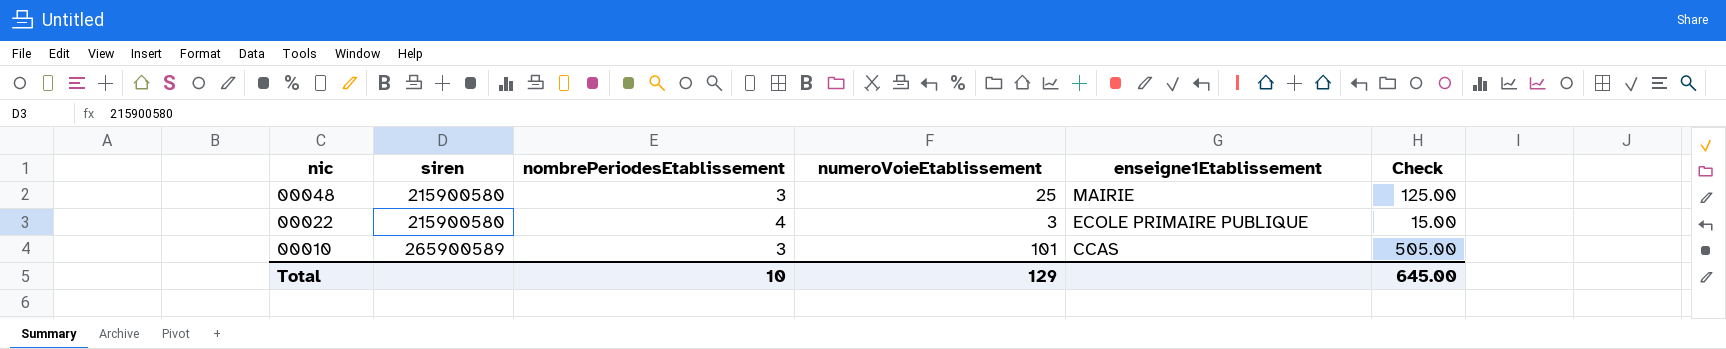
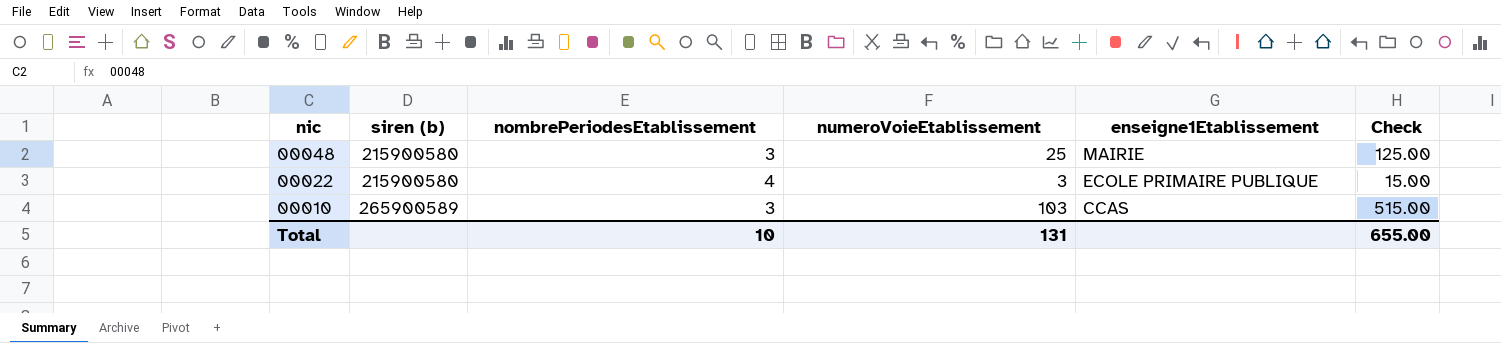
column name: siren -> siren (b)
00010 | numeroVoieEtablissement: 101 -> 103
00010 | Check: 505.00 -> 515.00
Total | numeroVoieEtablissement: 129 -> 131
Total | Check: 645.00 -> 655.00

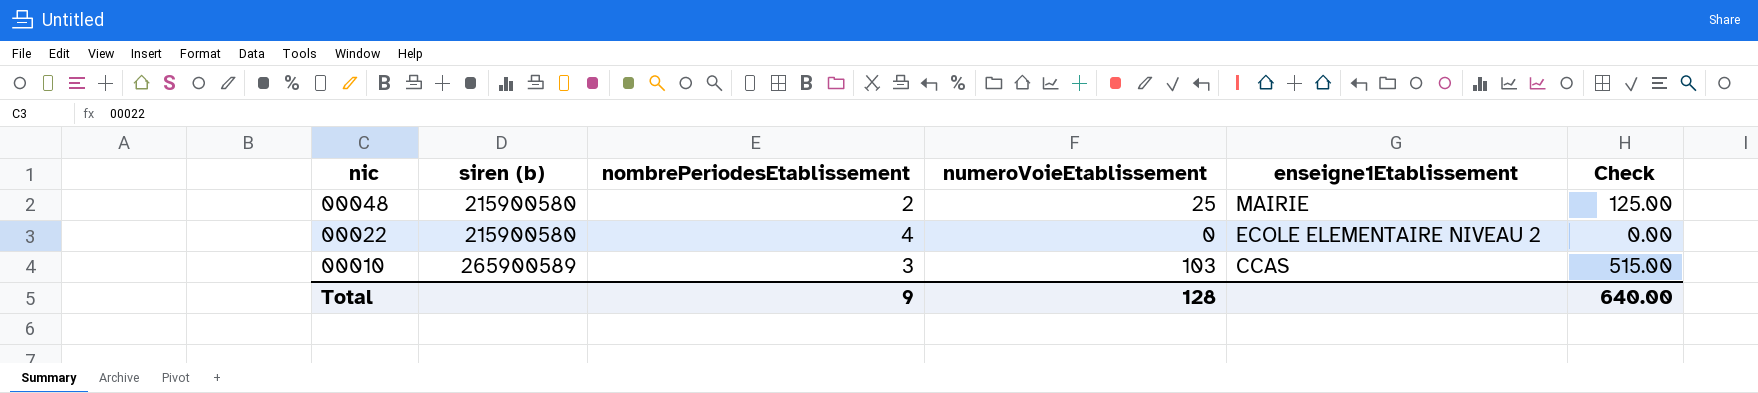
00048 | nombrePeriodesEtablissement: 3 -> 2
00022 | numeroVoieEtablissement: 3 -> 0
00022 | enseigne1Etablissement: ECOLE PRIMAIRE PUBLIQUE -> ECOLE ELEMENTAIRE NIVEAU 2
00022 | Check: 15.00 -> 0.00
Total | nombrePeriodesEtablissement: 10 -> 9
Total | numeroVoieEtablissement: 131 -> 128
Total | Check: 655.00 -> 640.00

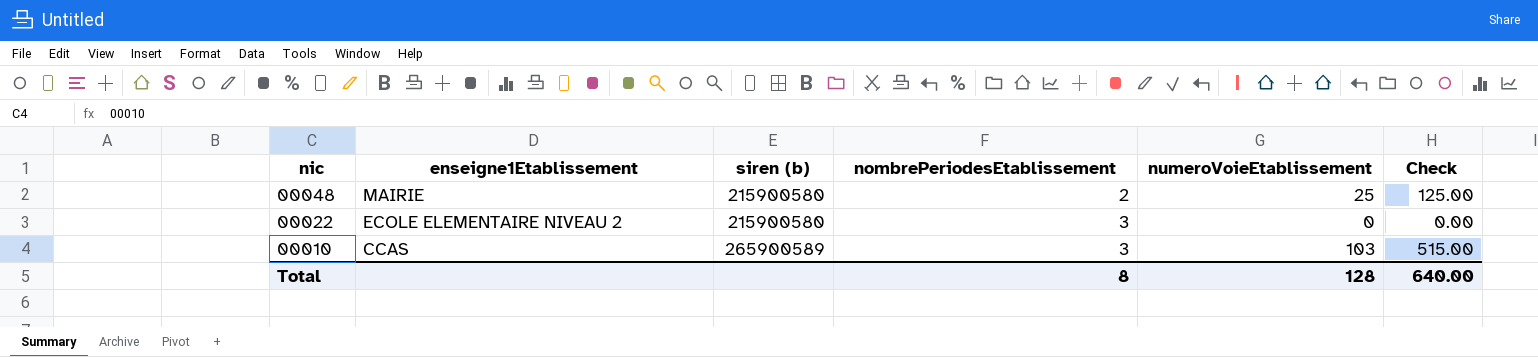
column enseigne1Etablissement | position: 5 -> 2
00022 | nombrePeriodesEtablissement: 4 -> 3
Total | nombrePeriodesEtablissement: 9 -> 8

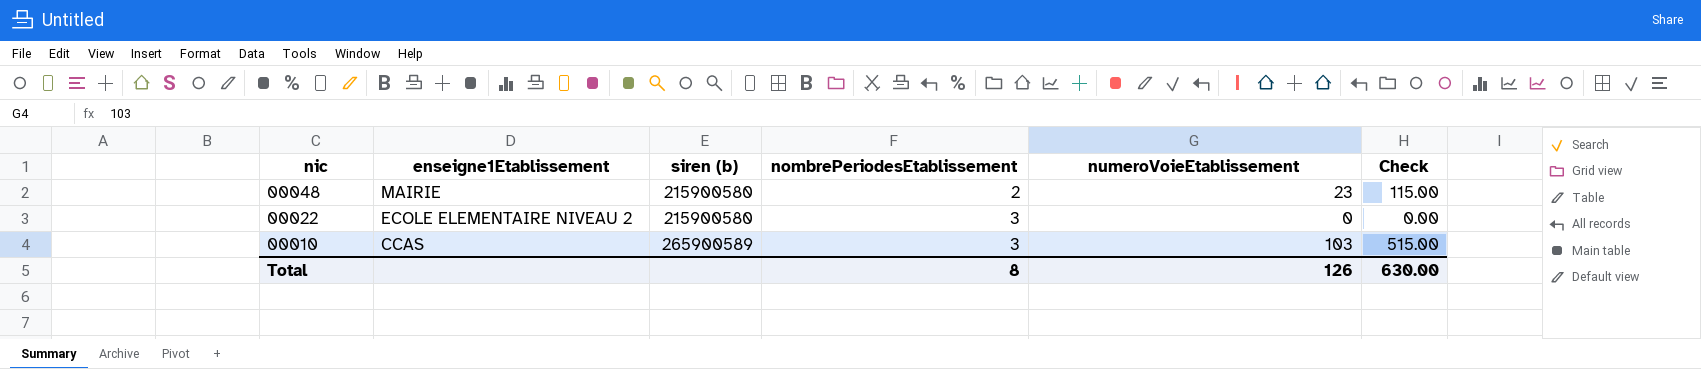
00048 | numeroVoieEtablissement: 25 -> 23
00048 | Check: 125.00 -> 115.00
Total | numeroVoieEtablissement: 128 -> 126
Total | Check: 640.00 -> 630.00

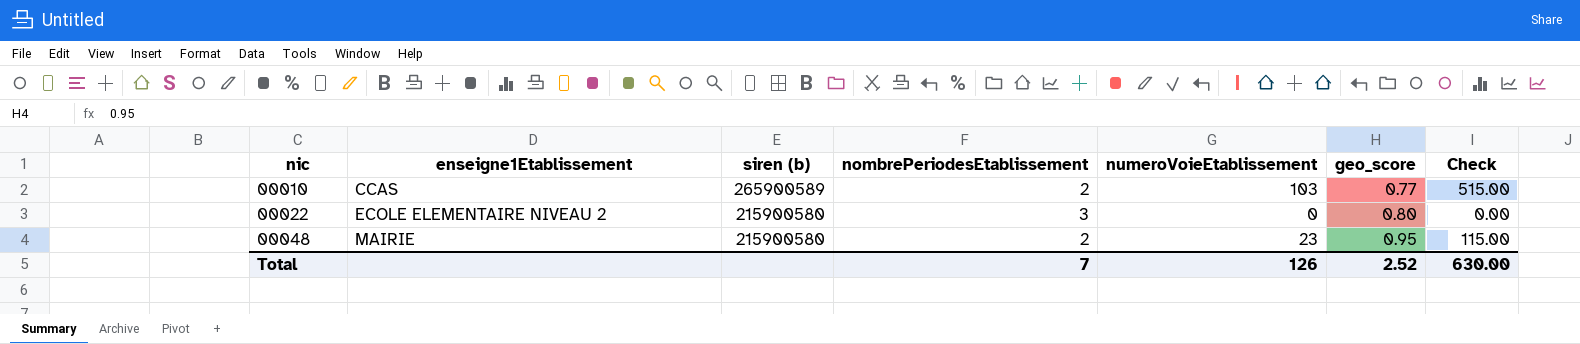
row order: nic descending -> nic ascending
column geo_score | position: none -> 6
00010 | nombrePeriodesEtablissement: 3 -> 2
Total | nombrePeriodesEtablissement: 8 -> 7

